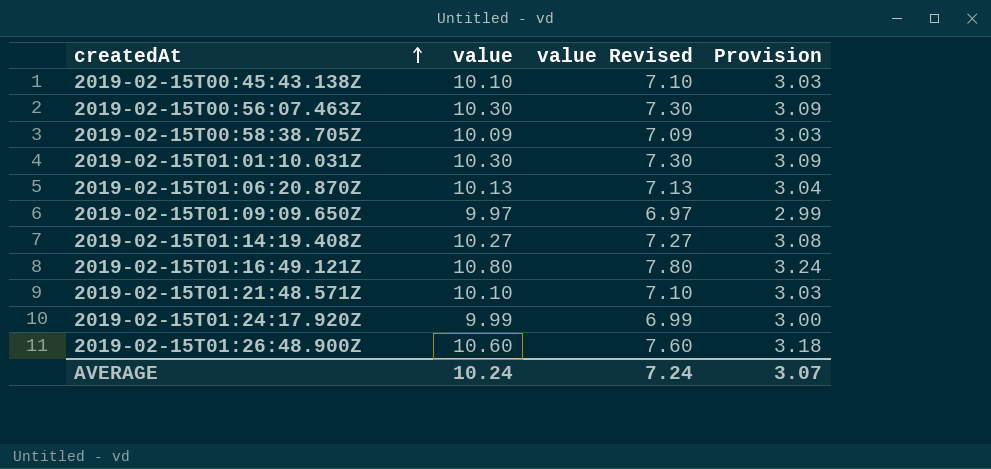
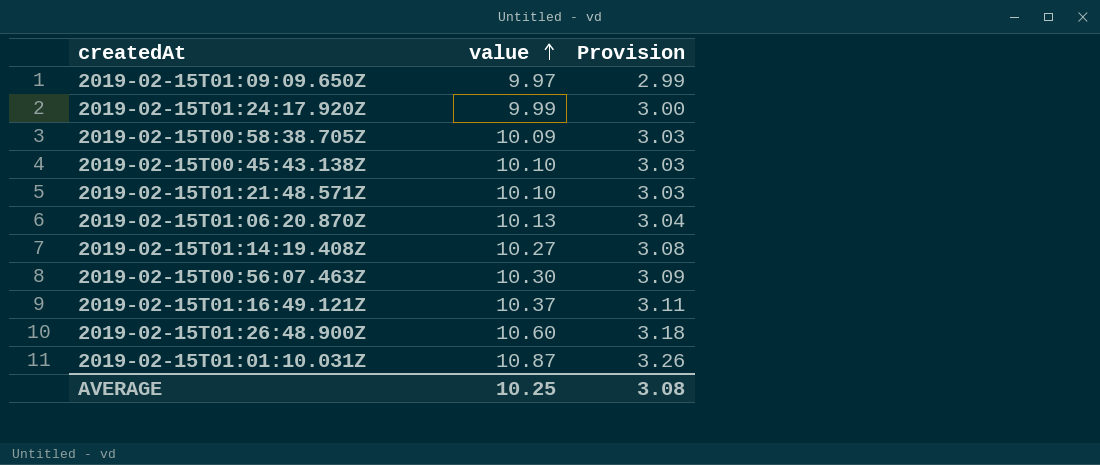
row order: createdAt ascending -> value ascending
column value Revised | formula: [value] - 3 -> none
2019-02-15T01:16:49.121Z | value: 10.80 -> 10.37
2019-02-15T01:16:49.121Z | Provision: 3.24 -> 3.11
2019-02-15T01:01:10.031Z | value: 10.30 -> 10.87
2019-02-15T01:01:10.031Z | Provision: 3.09 -> 3.26
AVERAGE | value: 10.24 -> 10.25
AVERAGE | Provision: 3.07 -> 3.08

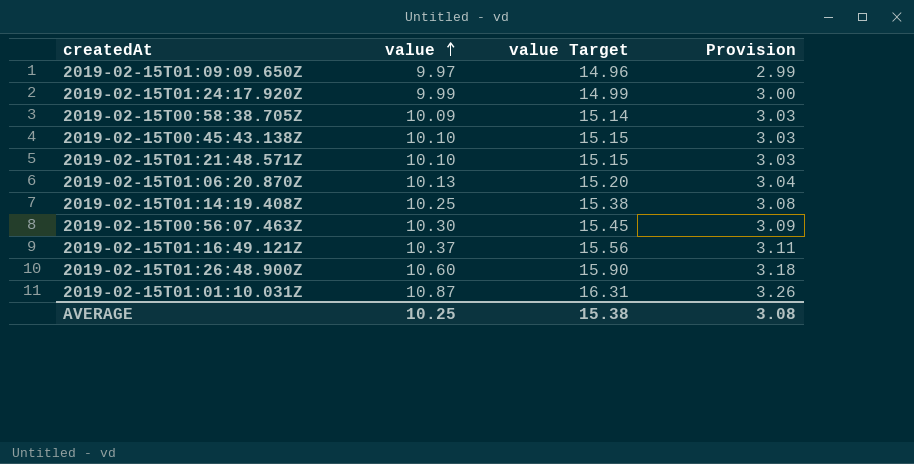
column value Target | formula: none -> [value] * 1.5
2019-02-15T01:14:19.408Z | value: 10.27 -> 10.25

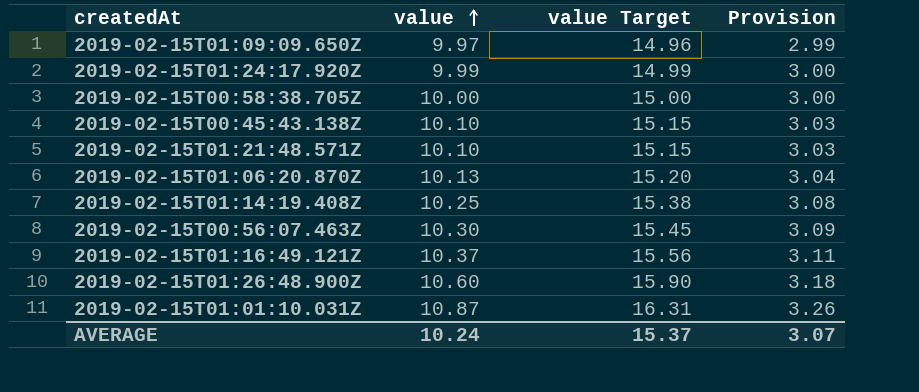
2019-02-15T00:58:38.705Z | value: 10.09 -> 10.00
2019-02-15T00:58:38.705Z | value Target: 15.14 -> 15.00
2019-02-15T00:58:38.705Z | Provision: 3.03 -> 3.00
AVERAGE | value: 10.25 -> 10.24
AVERAGE | value Target: 15.38 -> 15.37
AVERAGE | Provision: 3.08 -> 3.07

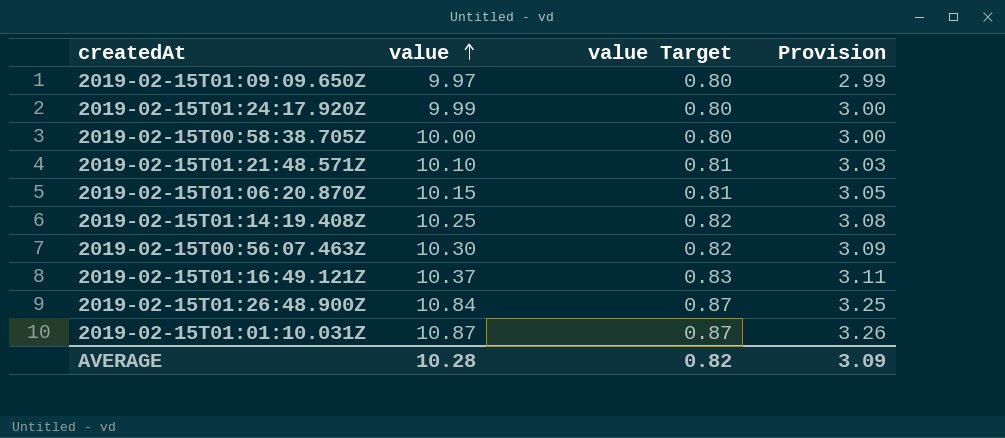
column value Target | formula: [value] * 1.5 -> [value] * 0.08
row 2019-02-15T00:45:43.138Z: 10.10 | 15.15 | 3.03 -> none
2019-02-15T01:06:20.870Z | value: 10.13 -> 10.15
2019-02-15T01:06:20.870Z | Provision: 3.04 -> 3.05
2019-02-15T01:26:48.900Z | value: 10.60 -> 10.84
2019-02-15T01:26:48.900Z | Provision: 3.18 -> 3.25
AVERAGE | value: 10.24 -> 10.28
AVERAGE | value Target: 15.37 -> 0.82
AVERAGE | Provision: 3.07 -> 3.09

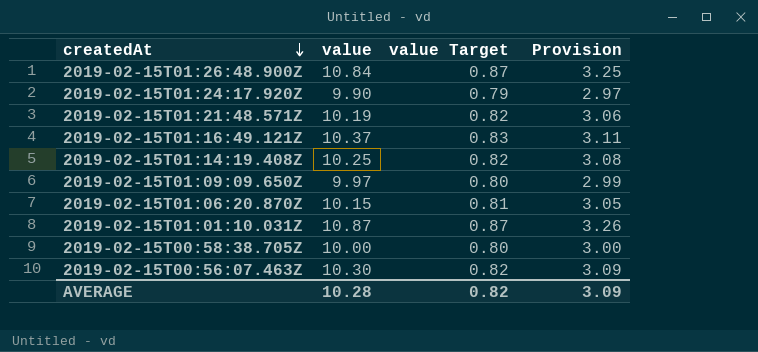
row order: value ascending -> createdAt descending
2019-02-15T01:24:17.920Z | value: 9.99 -> 9.90
2019-02-15T01:24:17.920Z | value Target: 0.80 -> 0.79
2019-02-15T01:24:17.920Z | Provision: 3.00 -> 2.97
2019-02-15T01:21:48.571Z | value: 10.10 -> 10.19
2019-02-15T01:21:48.571Z | value Target: 0.81 -> 0.82
2019-02-15T01:21:48.571Z | Provision: 3.03 -> 3.06

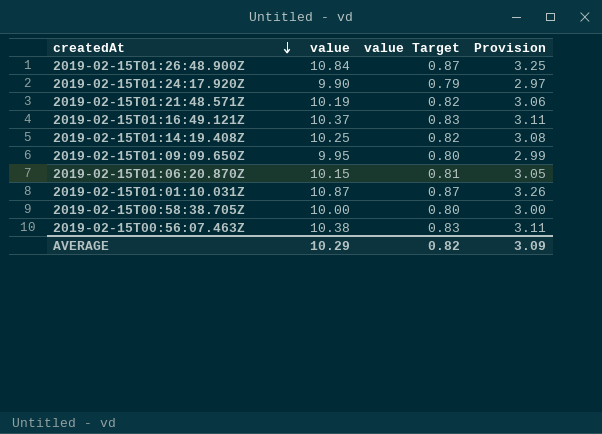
2019-02-15T01:09:09.650Z | value: 9.97 -> 9.95
2019-02-15T00:56:07.463Z | value: 10.30 -> 10.38
2019-02-15T00:56:07.463Z | value Target: 0.82 -> 0.83
2019-02-15T00:56:07.463Z | Provision: 3.09 -> 3.11
AVERAGE | value: 10.28 -> 10.29

